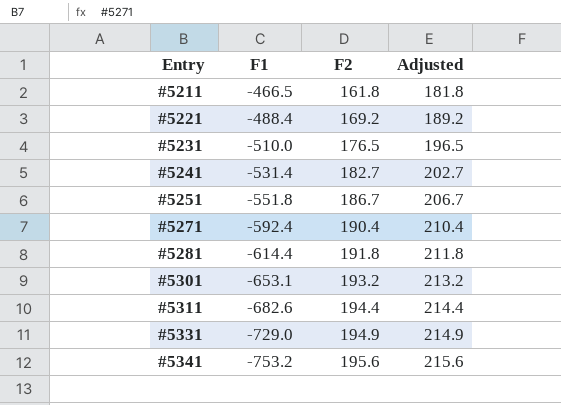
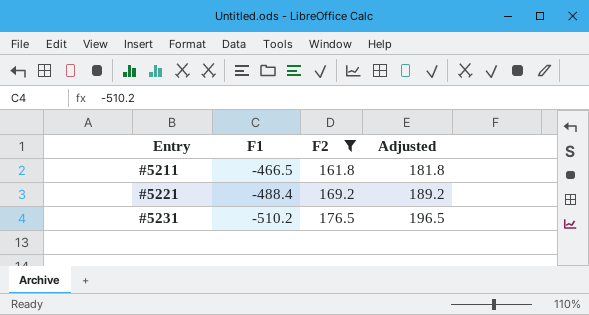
filter: none -> F2 <= 176.5
#5231 | F1: -510.0 -> -510.2

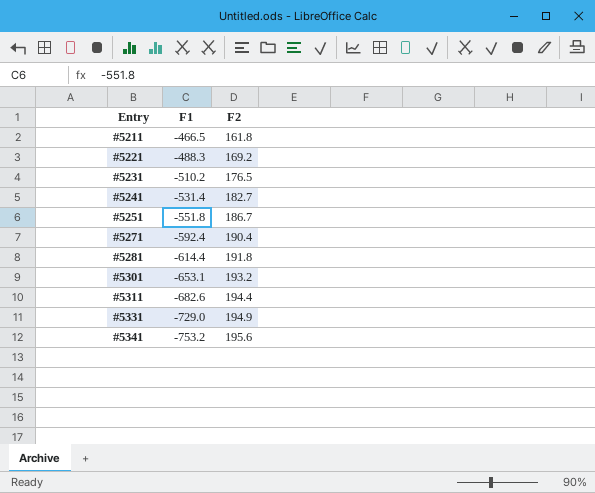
filter: F2 <= 176.5 -> none
column Adjusted | formula: [F2] + 20 -> none
#5221 | F1: -488.4 -> -488.3

